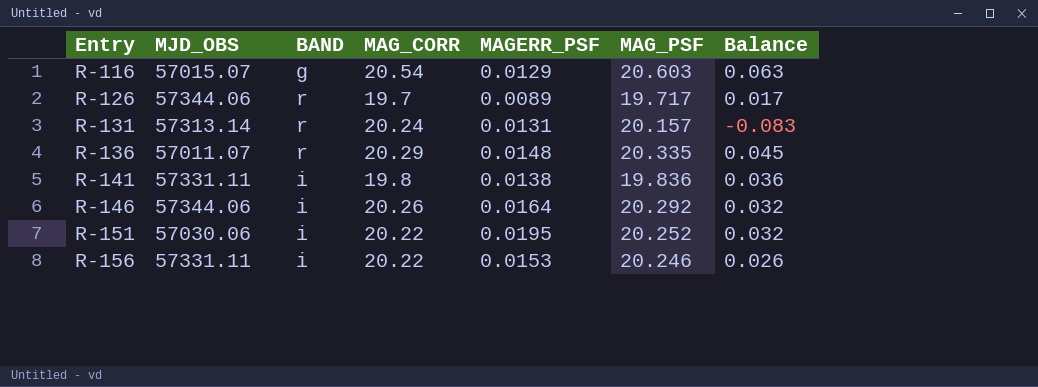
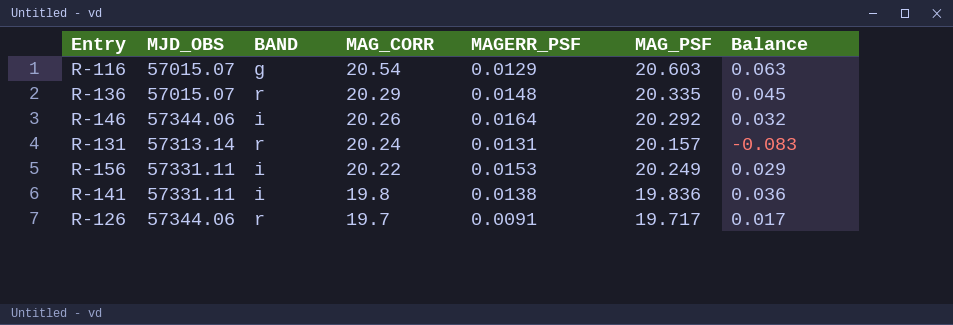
row order: Entry ascending -> MAG_CORR descending
row R-151: 57030.06 | i | 20.22 | 0.0195 | 20.252 | 0.032 -> none
R-136 | MJD_OBS: 57011.07 -> 57015.07
R-156 | MAG_PSF: 20.246 -> 20.249
R-156 | Balance: 0.026 -> 0.029
R-126 | MAGERR_PSF: 0.0089 -> 0.0091

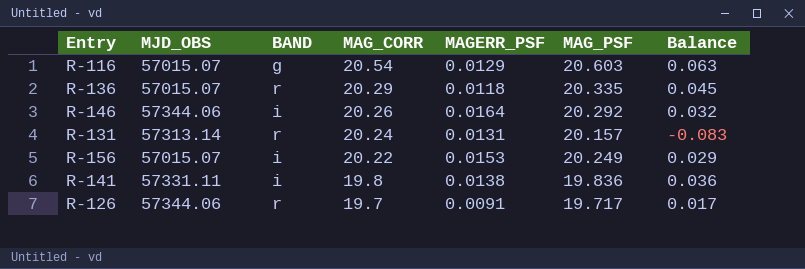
R-136 | MAGERR_PSF: 0.0148 -> 0.0118
R-156 | MJD_OBS: 57331.11 -> 57015.07

